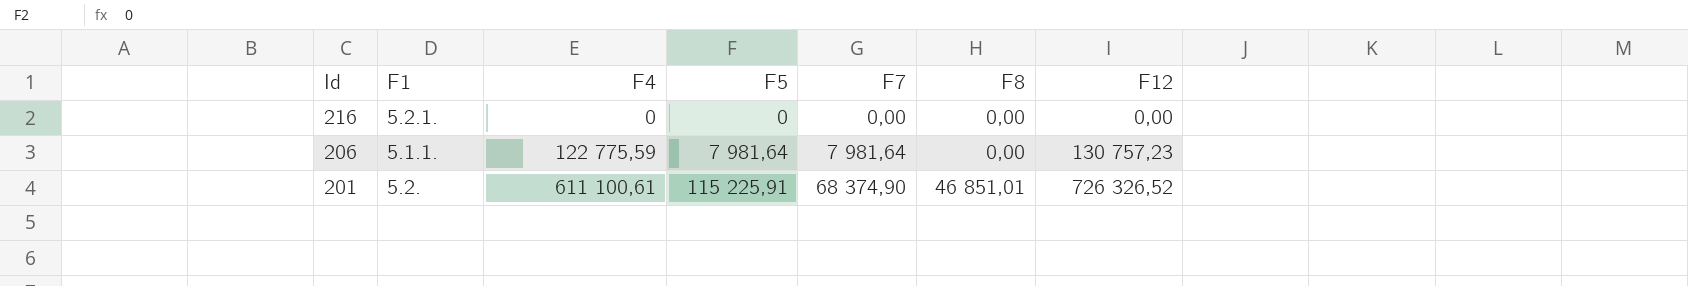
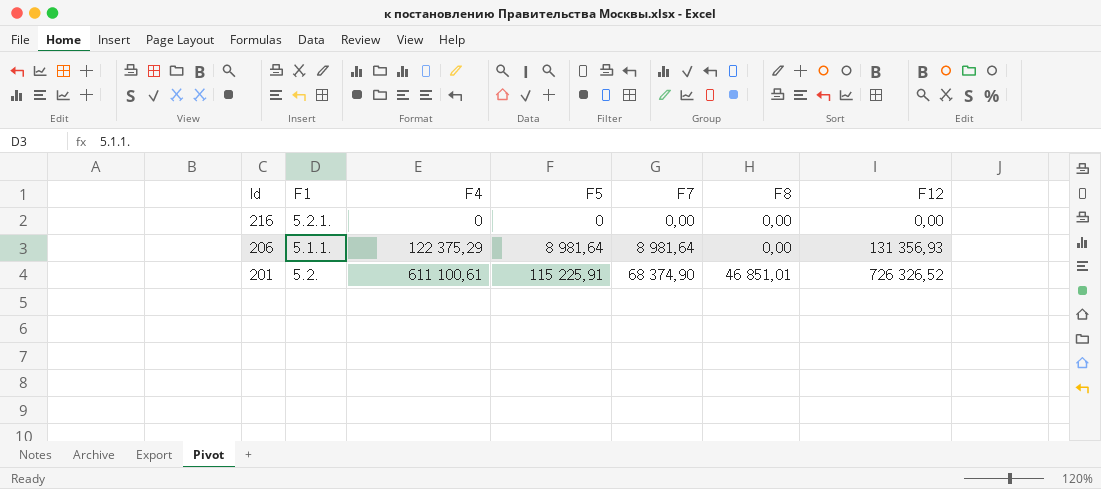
206 | F4: 122 775,59 -> 122 375,29
206 | F5: 7 981,64 -> 8 981,64
206 | F7: 7 981,64 -> 8 981,64
206 | F12: 130 757,23 -> 131 356,93

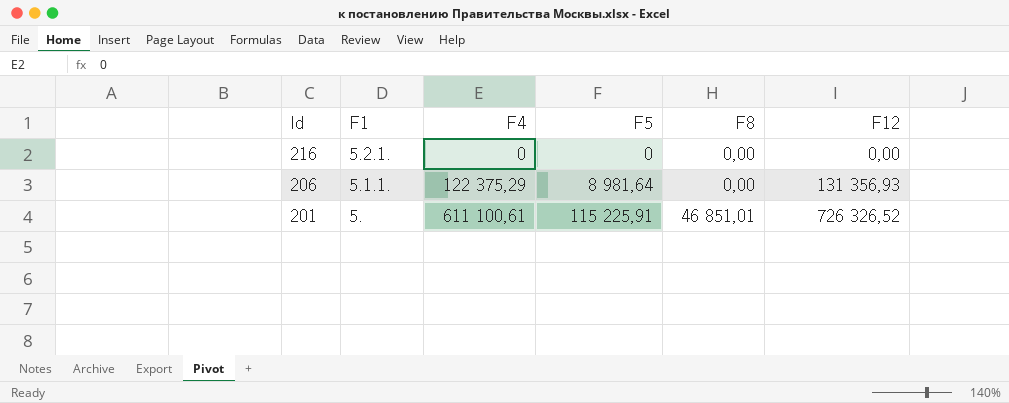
column F7 | formula: [F5] - [F8] -> none
201 | F1: 5.2. -> 5.

